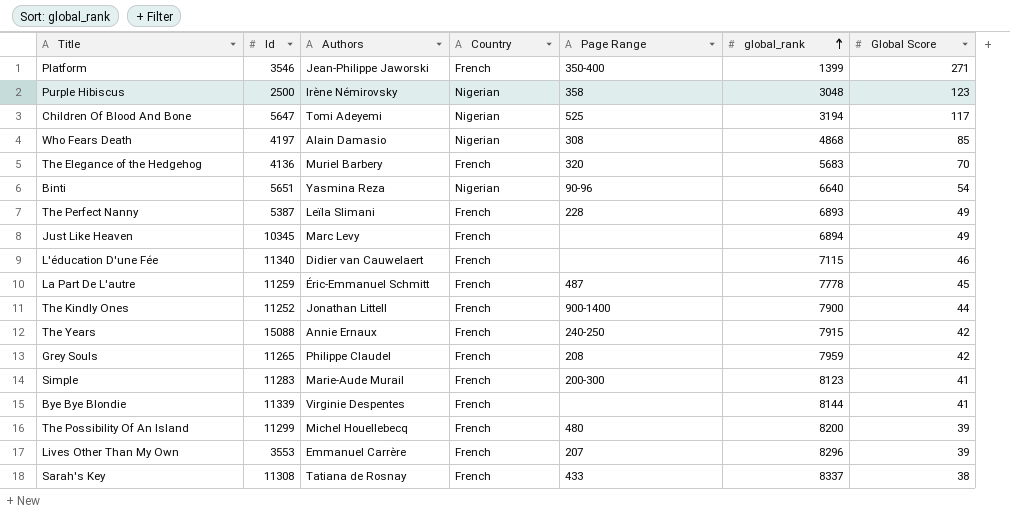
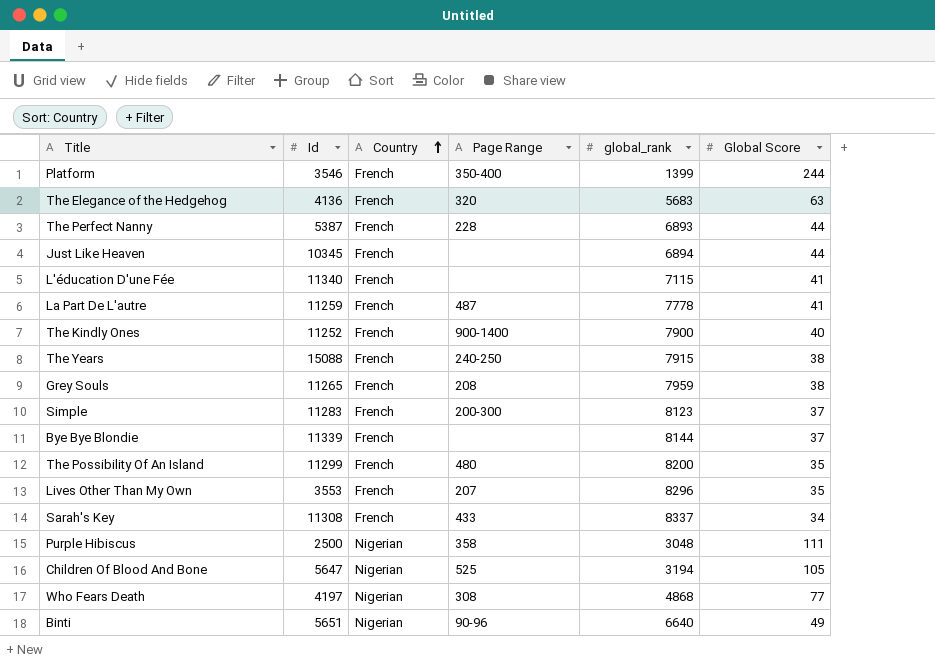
row order: global_rank ascending -> Country ascending
column Authors | position: 3 -> none
Platform | Global Score: 271 -> 244
The Elegance of the Hedgehog | Global Score: 70 -> 63
The Perfect Nanny | Global Score: 49 -> 44
Just Like Heaven | Global Score: 49 -> 44
L'éducation D'une Fée | Global Score: 46 -> 41
La Part De L'autre | Global Score: 45 -> 41
The Kindly Ones | Global Score: 44 -> 40
The Years | Global Score: 42 -> 38
Grey Souls | Global Score: 42 -> 38
Simple | Global Score: 41 -> 37
Bye Bye Blondie | Global Score: 41 -> 37
The Possibility Of An Island | Global Score: 39 -> 35
Lives Other Than My Own | Global Score: 39 -> 35
Sarah's Key | Global Score: 38 -> 34
Purple Hibiscus | Global Score: 123 -> 111
Children Of Blood And Bone | Global Score: 117 -> 105
Who Fears Death | Global Score: 85 -> 77
Binti | Global Score: 54 -> 49

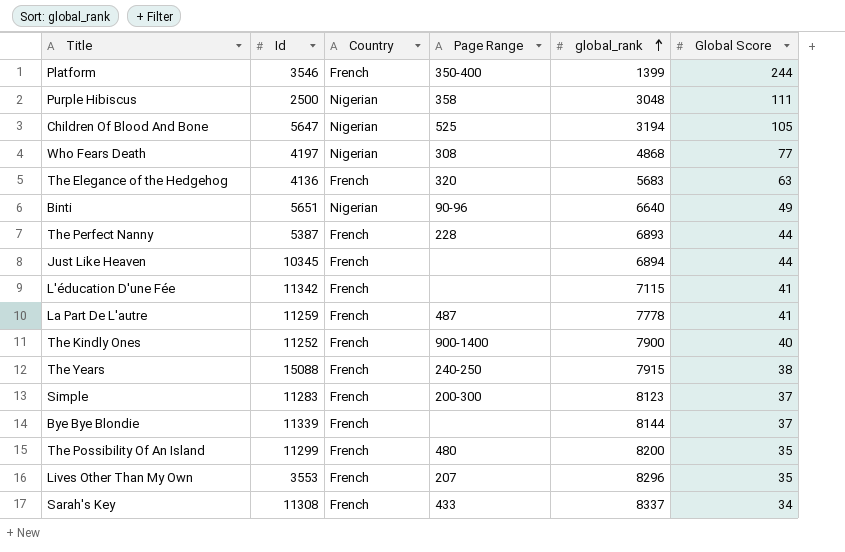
row order: Country ascending -> global_rank ascending
row Grey Souls: 11265 | French | 208 | 7959 | 38 -> none
L'éducation D'une Fée | Id: 11340 -> 11342

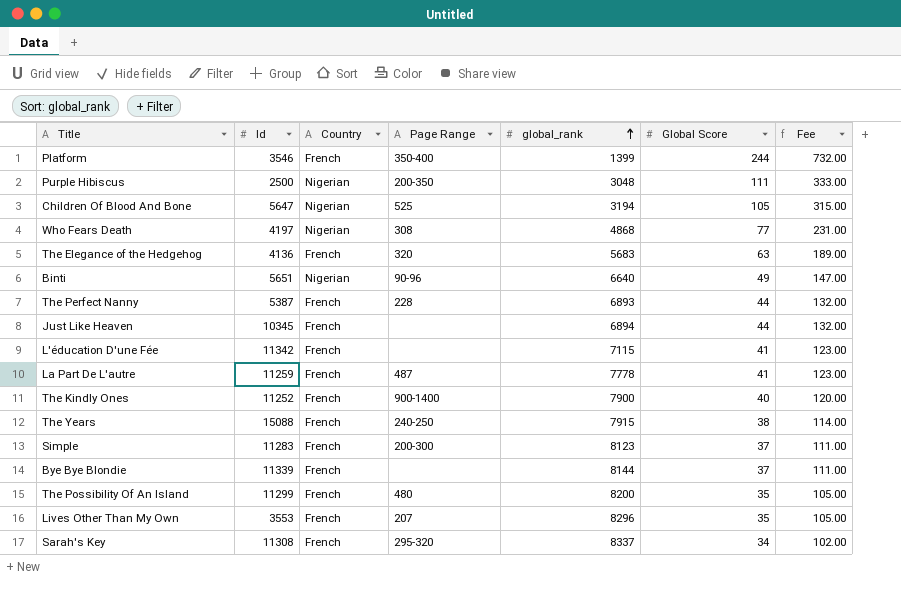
column Fee | formula: none -> [Global Score] * 3
Purple Hibiscus | Page Range: 358 -> 200-350
Sarah's Key | Page Range: 433 -> 295-320

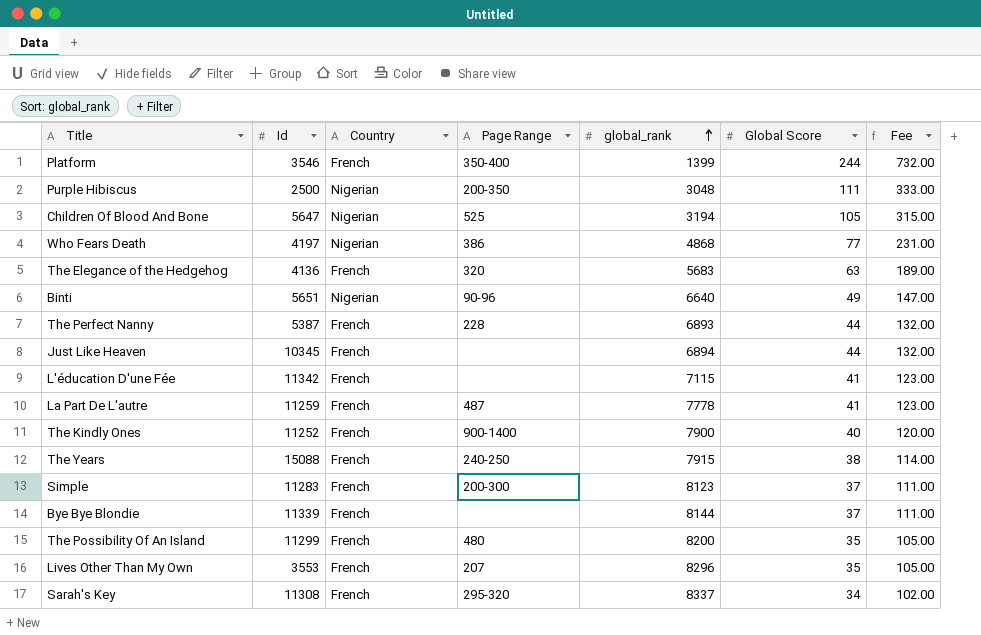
Who Fears Death | Page Range: 308 -> 386

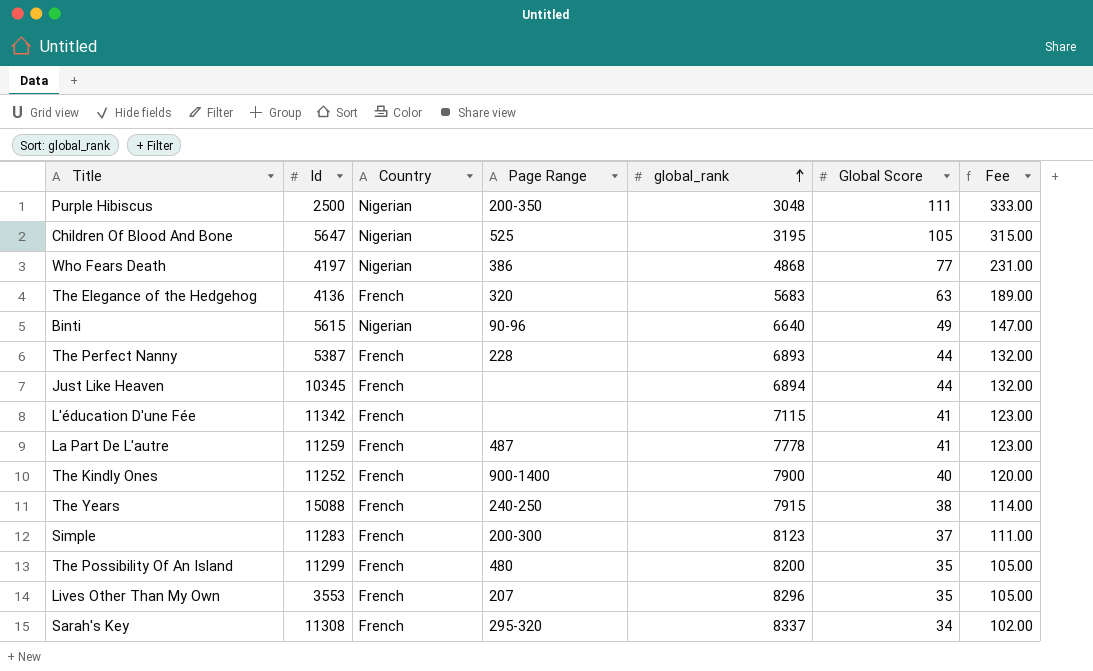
row Platform: 3546 | French | 350-400 | 1399 | 244 | 732.00 -> none
row Bye Bye Blondie: 11339 | French | none | 8144 | 37 | 111.00 -> none
Children Of Blood And Bone | global_rank: 3194 -> 3195
Binti | Id: 5651 -> 5615

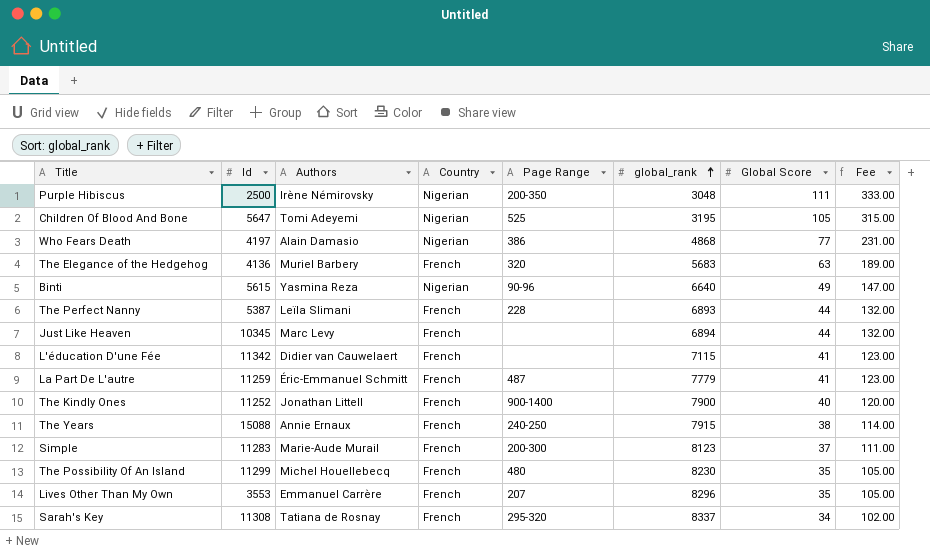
column Authors | position: none -> 3
La Part De L'autre | global_rank: 7778 -> 7779
The Possibility Of An Island | global_rank: 8200 -> 8230

